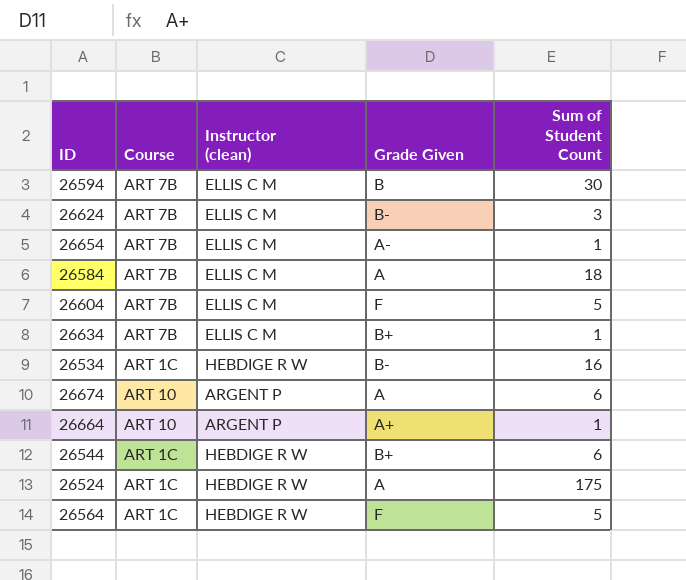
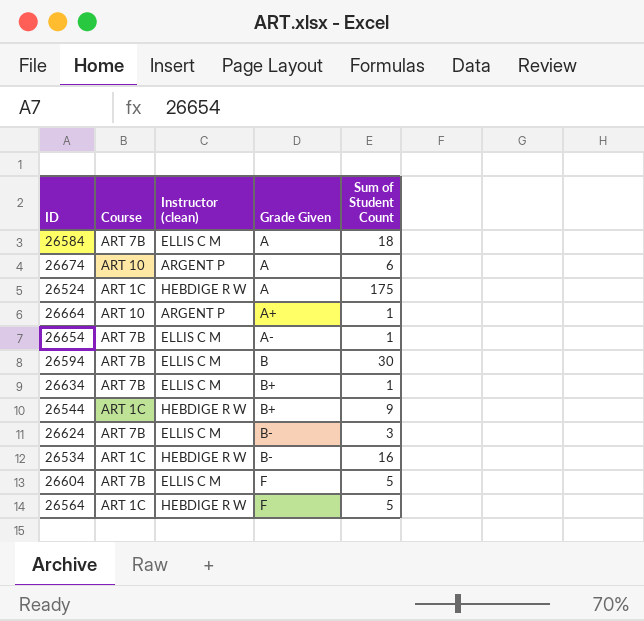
row order: none -> Grade Given ascending
26544 | Sum of Student Count: 6 -> 9

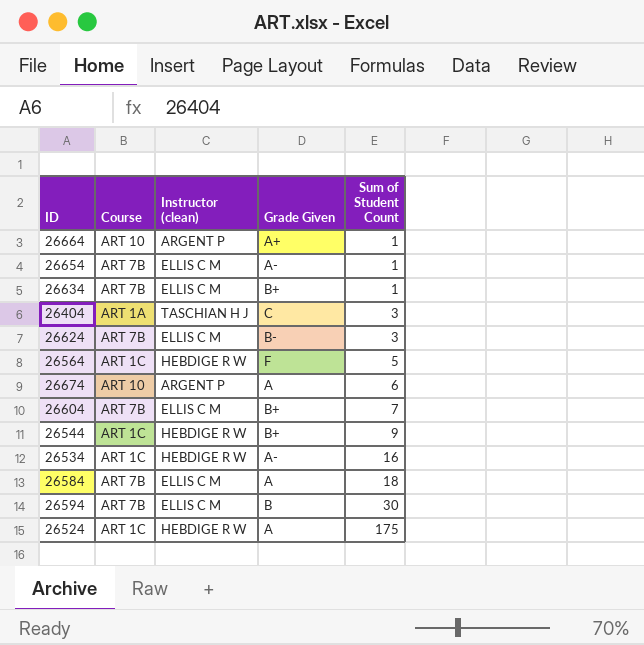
row order: Grade Given ascending -> Sum of Student Count ascending
row 26404: none -> ART 1A | TASCHIAN H J | C | 3
26604 | Grade Given: F -> B+
26604 | Sum of Student Count: 5 -> 7
26534 | Grade Given: B- -> A-

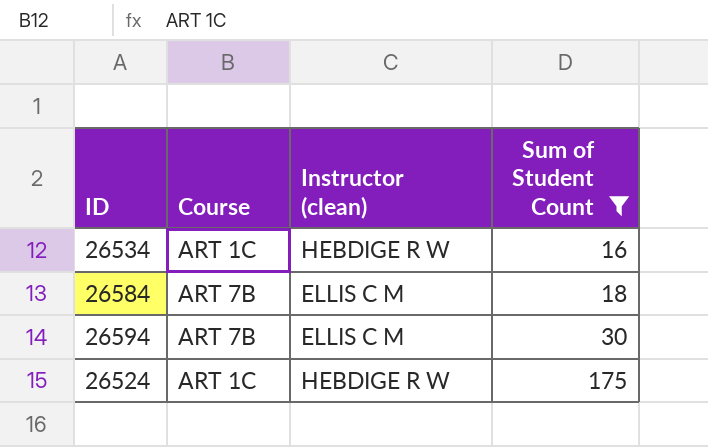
filter: none -> Sum of Student Count >= 16
column Grade Given | position: 4 -> none

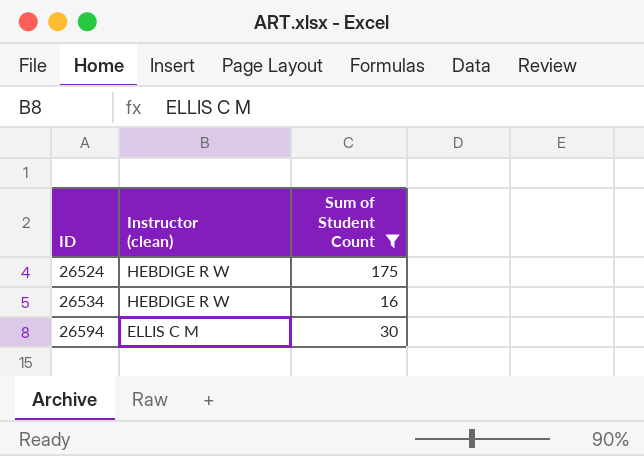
row order: Sum of Student Count ascending -> ID ascending
column Course | position: 2 -> none
row 26584: ART 7B | ELLIS C M | 18 -> none

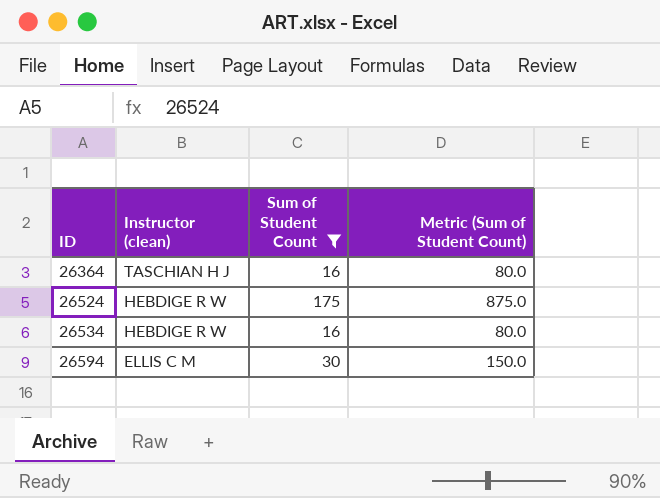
column Metric (Sum of Student Count) | formula: none -> [Sum of Student Count] * 5
row 26364: none -> TASCHIAN H J | 16 | 80.0

